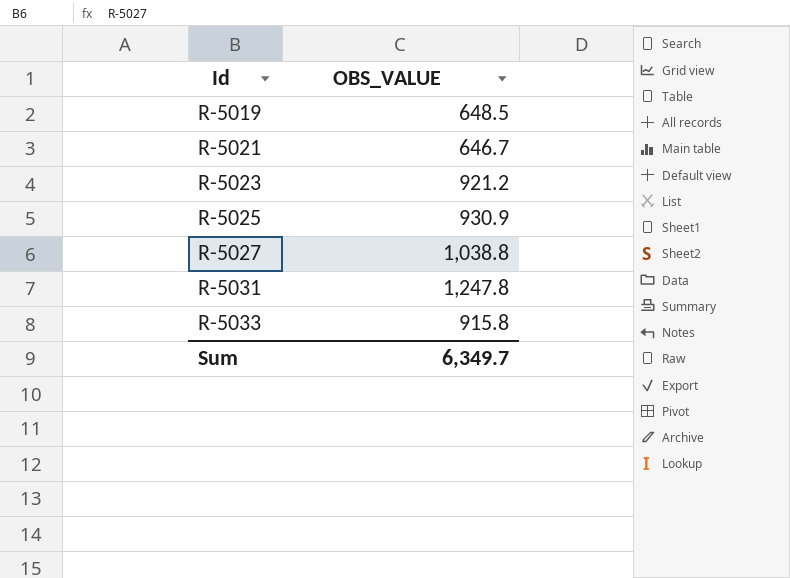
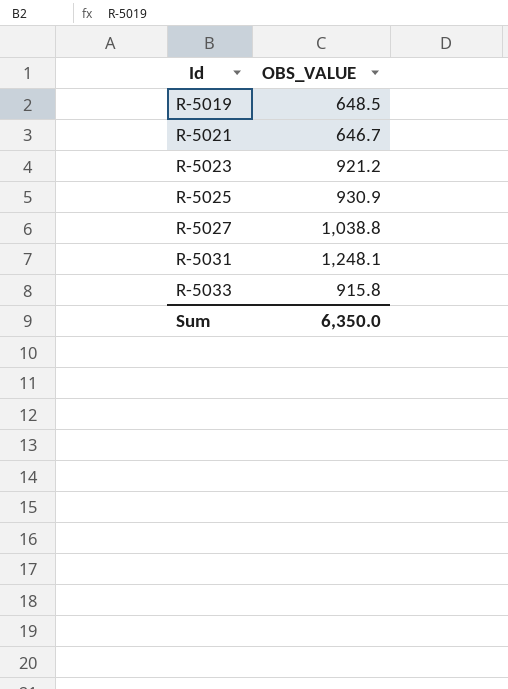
R-5031 | OBS_VALUE: 1,247.8 -> 1,248.1
Sum | OBS_VALUE: 6,349.7 -> 6,350.0

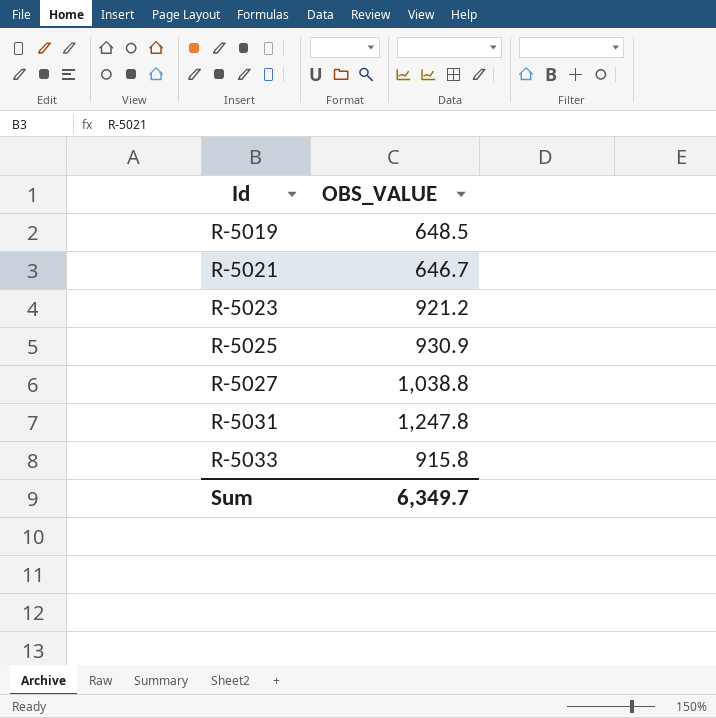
R-5031 | OBS_VALUE: 1,248.1 -> 1,247.8
Sum | OBS_VALUE: 6,350.0 -> 6,349.7

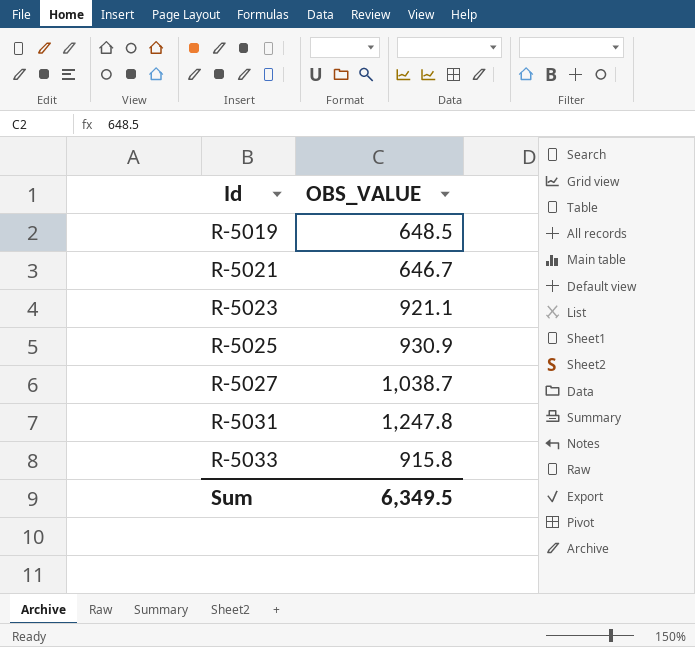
R-5023 | OBS_VALUE: 921.2 -> 921.1
R-5027 | OBS_VALUE: 1,038.8 -> 1,038.7
Sum | OBS_VALUE: 6,349.7 -> 6,349.5

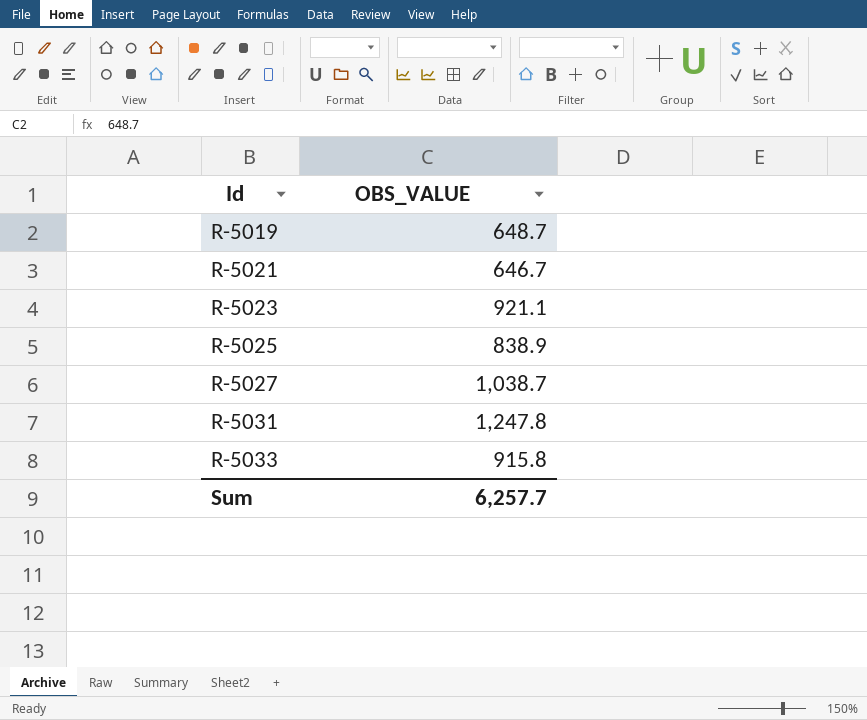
R-5019 | OBS_VALUE: 648.5 -> 648.7
R-5025 | OBS_VALUE: 930.9 -> 838.9
Sum | OBS_VALUE: 6,349.5 -> 6,257.7

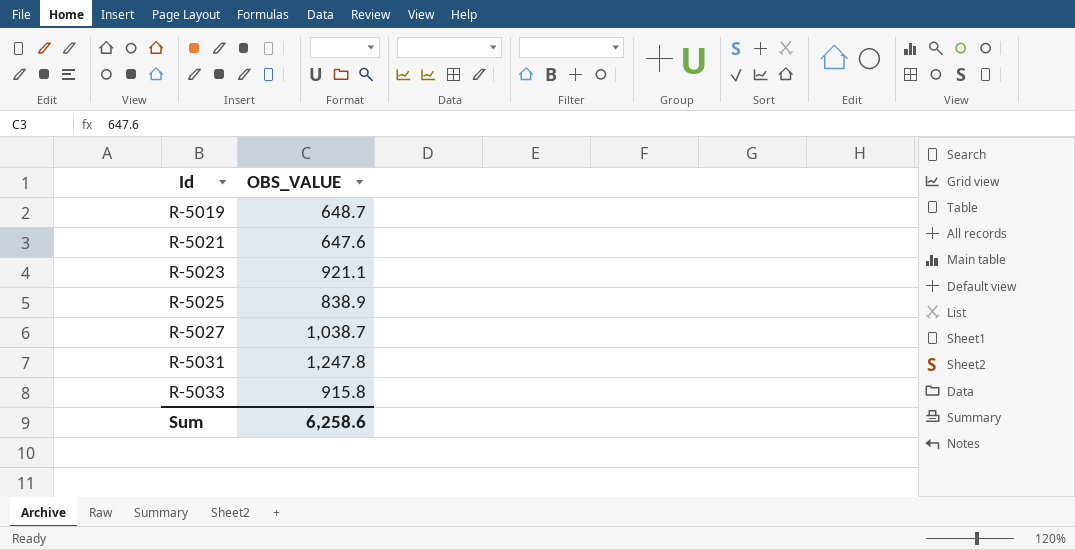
R-5021 | OBS_VALUE: 646.7 -> 647.6
Sum | OBS_VALUE: 6,257.7 -> 6,258.6

